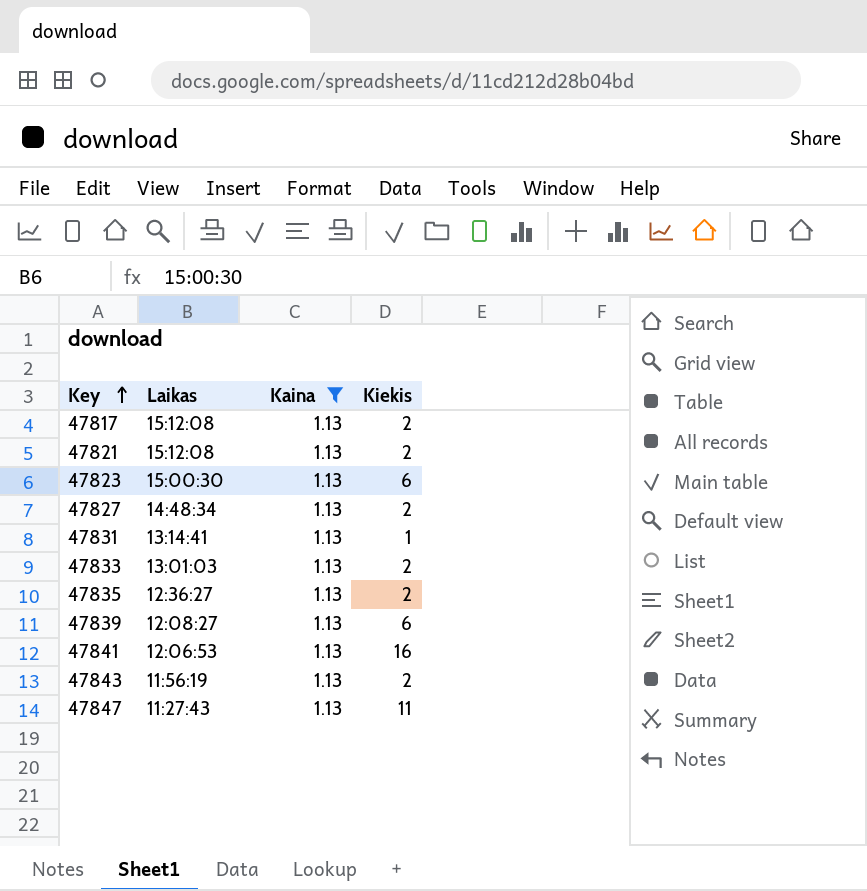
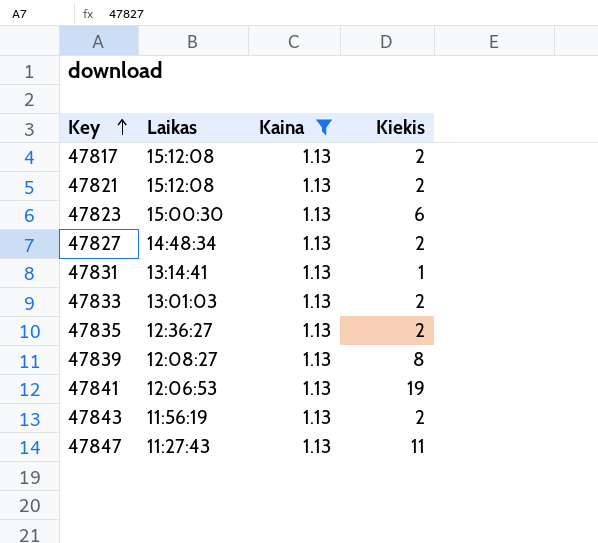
47839 | Kiekis: 6 -> 8
47841 | Kiekis: 16 -> 19

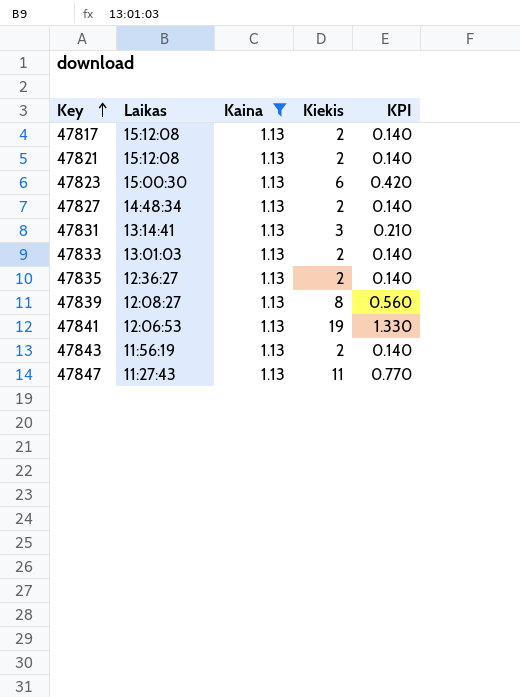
column KPI | formula: none -> [Kiekis] * 0.07
47831 | Kiekis: 1 -> 3

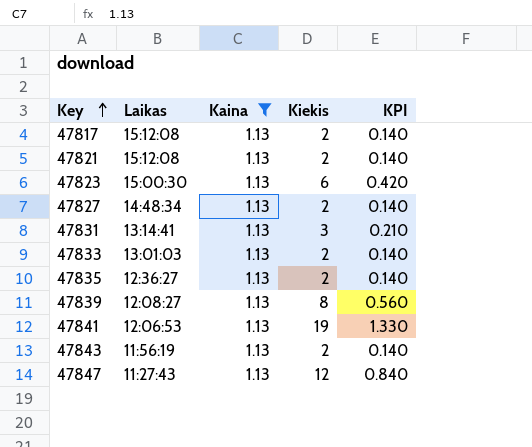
47847 | Kiekis: 11 -> 12
47847 | KPI: 0.770 -> 0.840

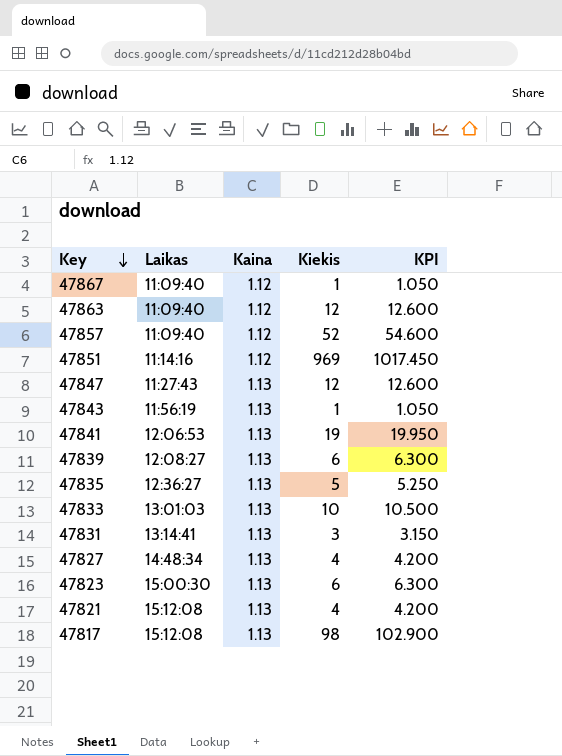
filter: Kaina = 1.13 -> none
row order: Key ascending -> Key descending
column KPI | formula: [Kiekis] * 0.07 -> [Kiekis] * 1.05
47843 | Kiekis: 2 -> 1
47839 | Kiekis: 8 -> 6
47835 | Kiekis: 2 -> 5
47833 | Kiekis: 2 -> 10
47827 | Kiekis: 2 -> 4
47821 | Kiekis: 2 -> 4
47817 | Kiekis: 2 -> 98

